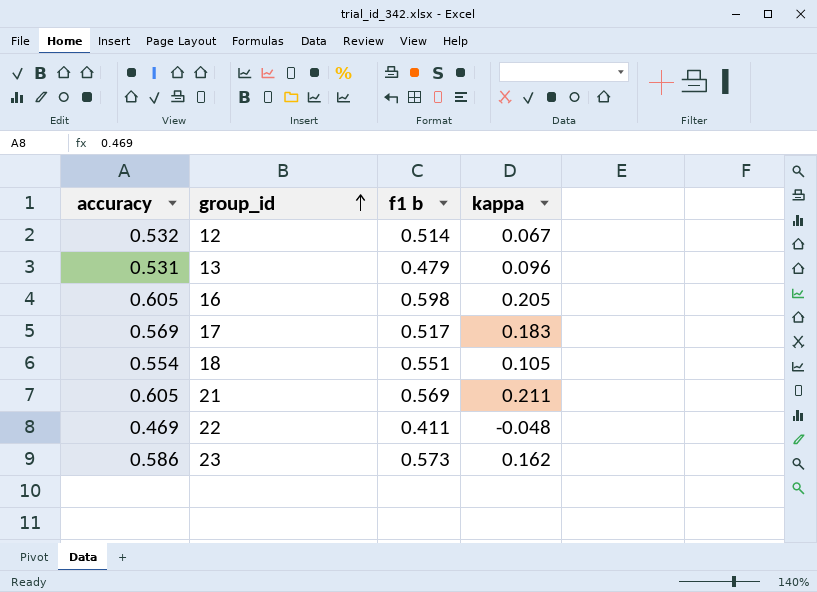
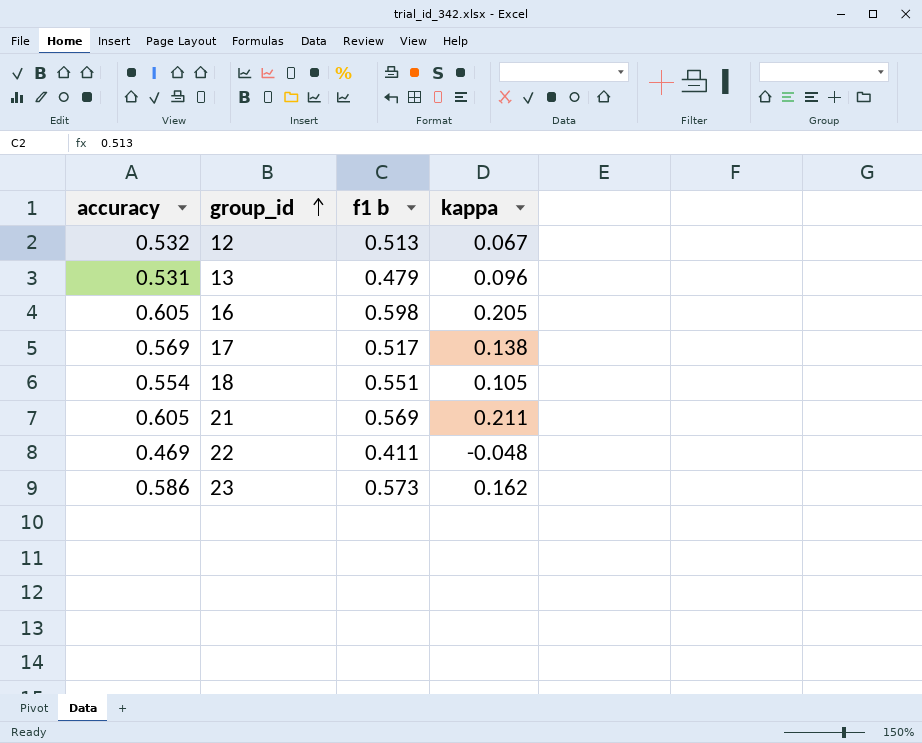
12 | f1 b: 0.514 -> 0.513
17 | kappa: 0.183 -> 0.138

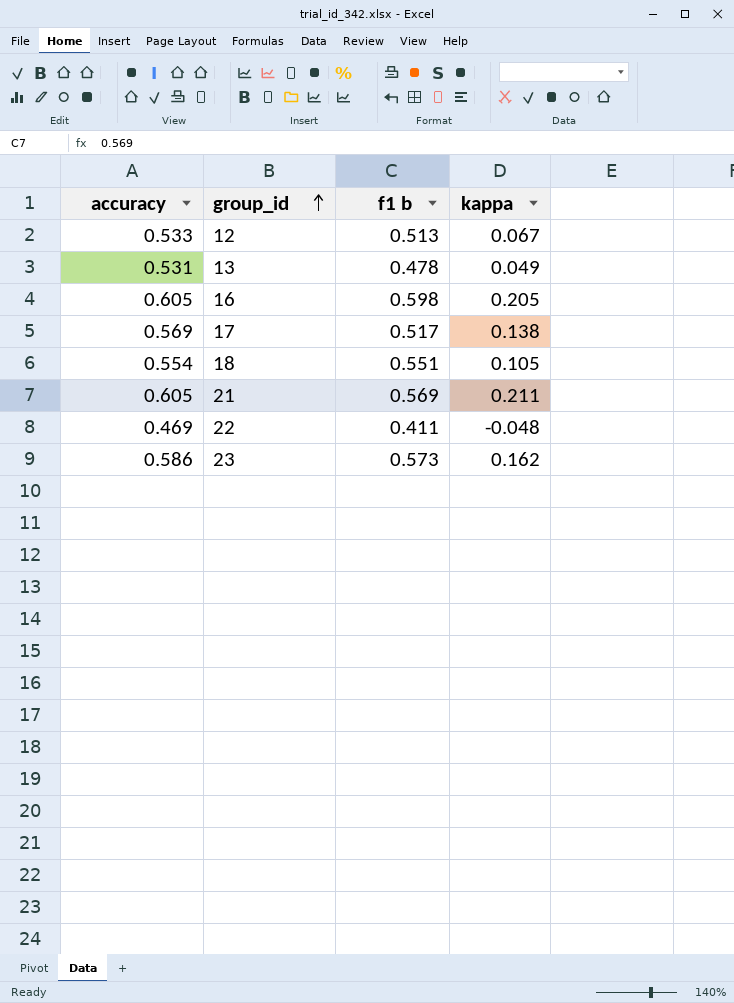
12 | accuracy: 0.532 -> 0.533
13 | f1 b: 0.479 -> 0.478
13 | kappa: 0.096 -> 0.049

